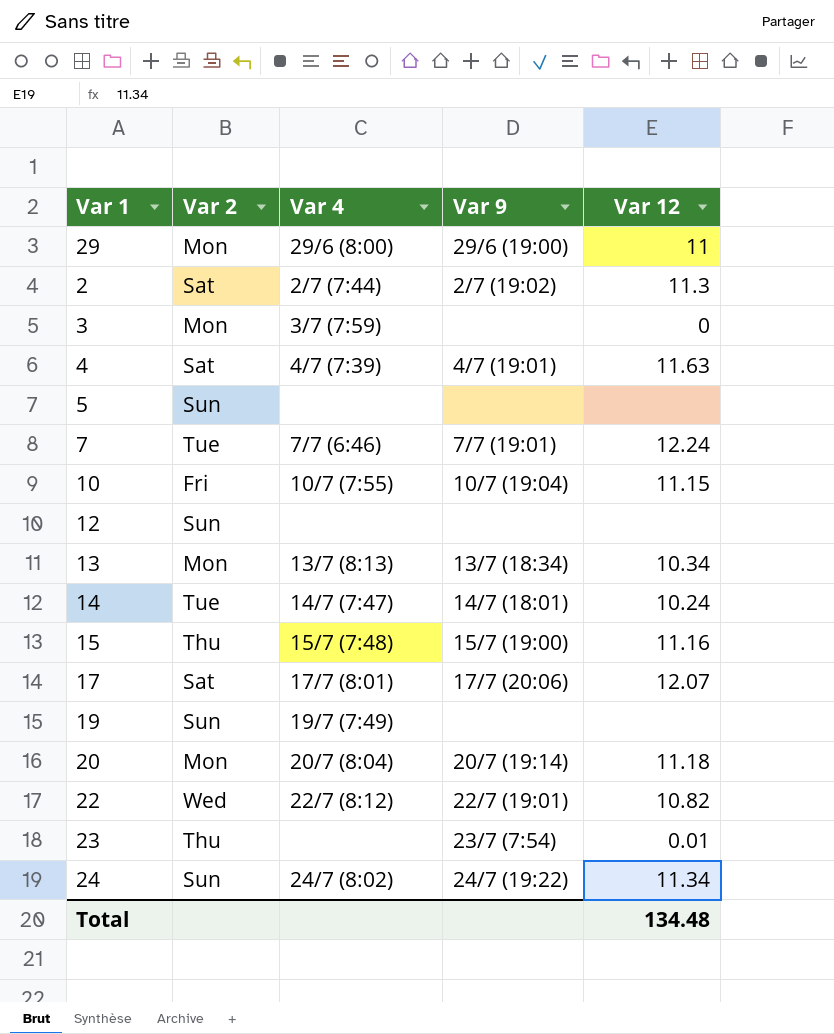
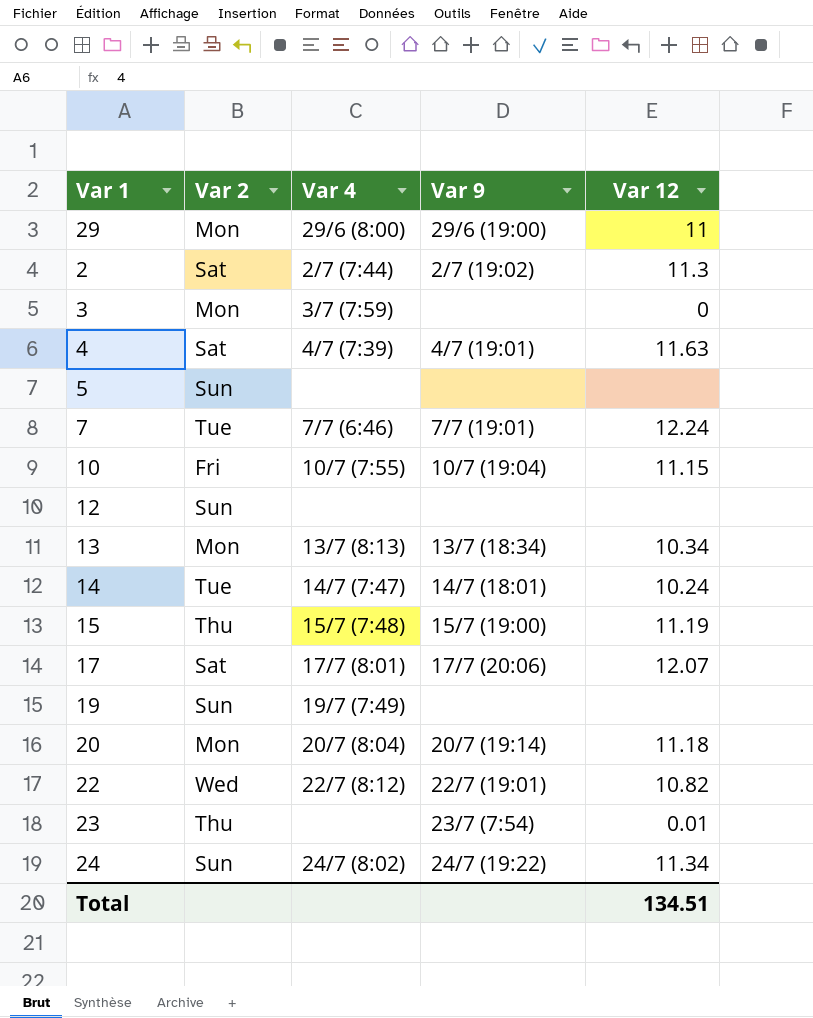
15 | Var 12: 11.16 -> 11.19
Total | Var 12: 134.48 -> 134.51

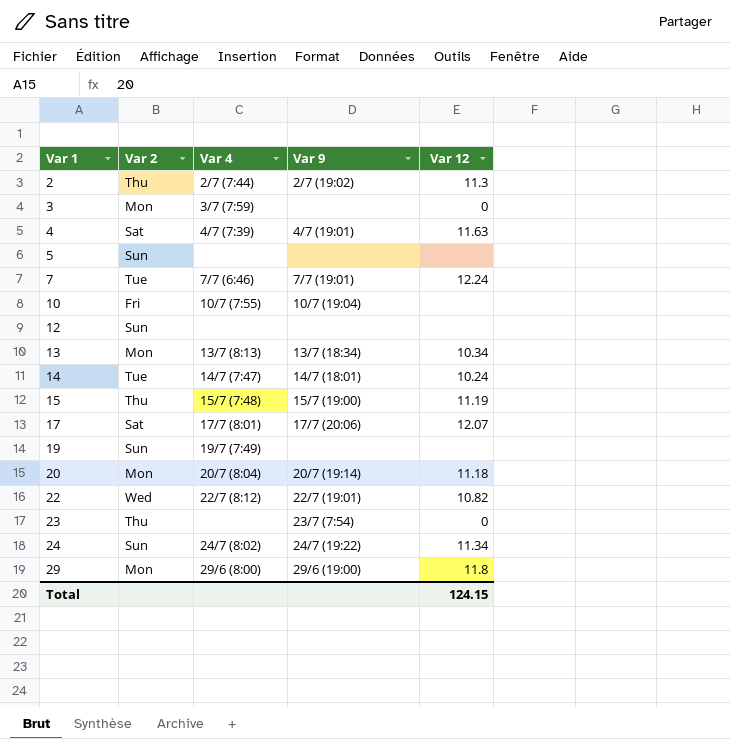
row order: none -> Var 1 ascending
2 | Var 2: Sat -> Thu
10 | Var 12: 11.15 -> none
23 | Var 12: 0.01 -> 0
29 | Var 12: 11 -> 11.8
Total | Var 12: 134.51 -> 124.15

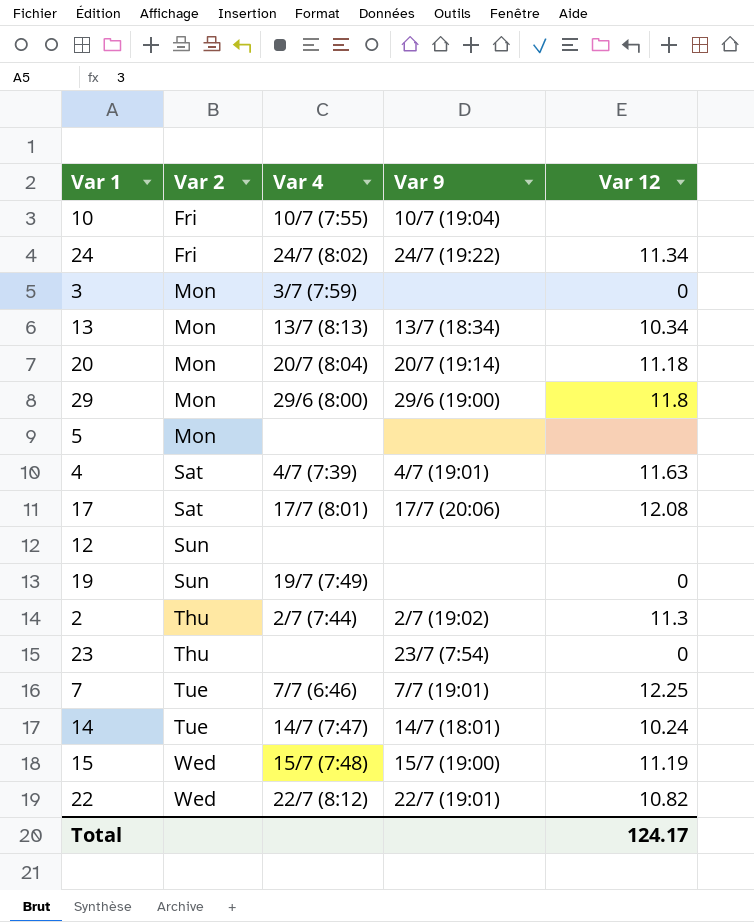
row order: Var 1 ascending -> Var 2 ascending
24 | Var 2: Sun -> Fri
5 | Var 2: Sun -> Mon
17 | Var 12: 12.07 -> 12.08
19 | Var 12: none -> 0
7 | Var 12: 12.24 -> 12.25
15 | Var 2: Thu -> Wed
Total | Var 12: 124.15 -> 124.17

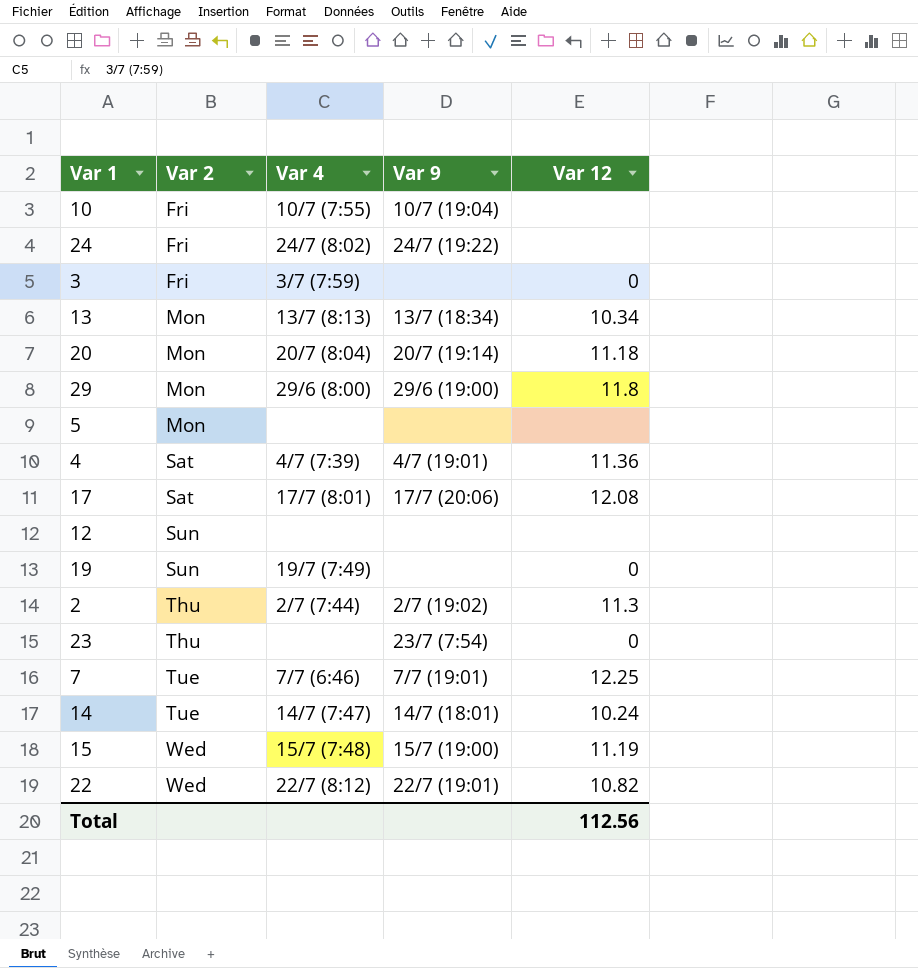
24 | Var 12: 11.34 -> none
3 | Var 2: Mon -> Fri
4 | Var 12: 11.63 -> 11.36
Total | Var 12: 124.17 -> 112.56

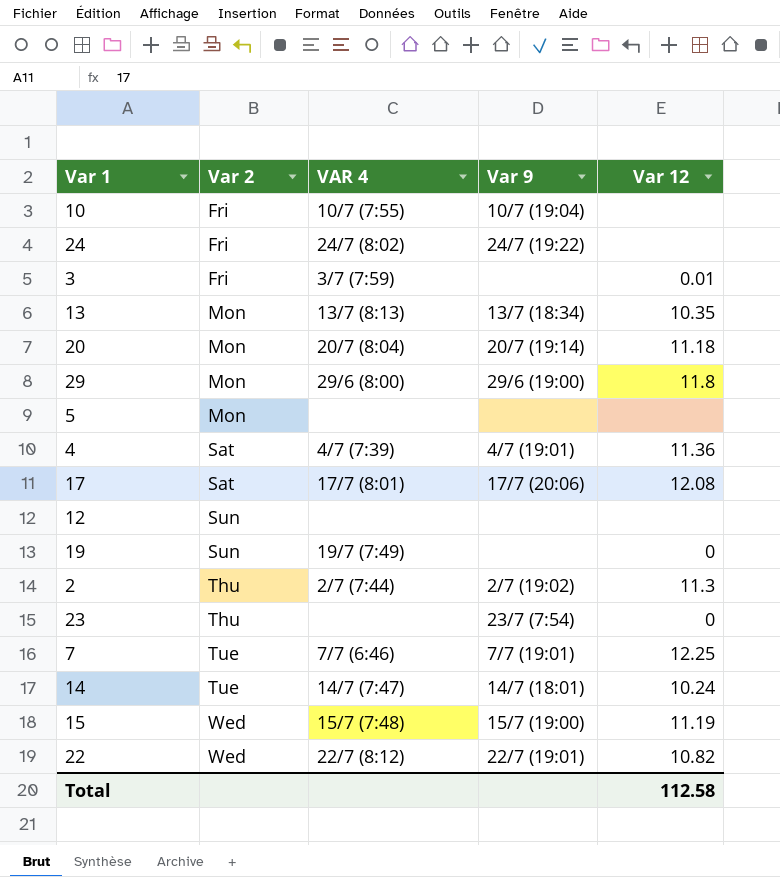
column name: Var 4 -> VAR 4
3 | Var 12: 0 -> 0.01
13 | Var 12: 10.34 -> 10.35
Total | Var 12: 112.56 -> 112.58

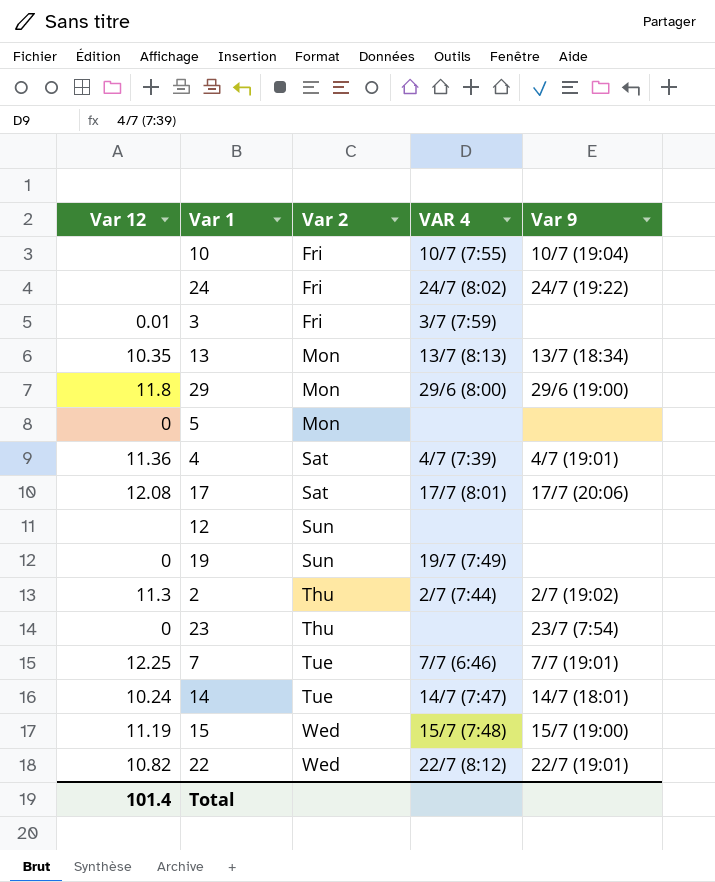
column Var 12 | position: 5 -> 1
row 20: Mon | 20/7 (8:04) | 20/7 (19:14) | 11.18 -> none
5 | Var 12: none -> 0
Total | Var 12: 112.58 -> 101.4

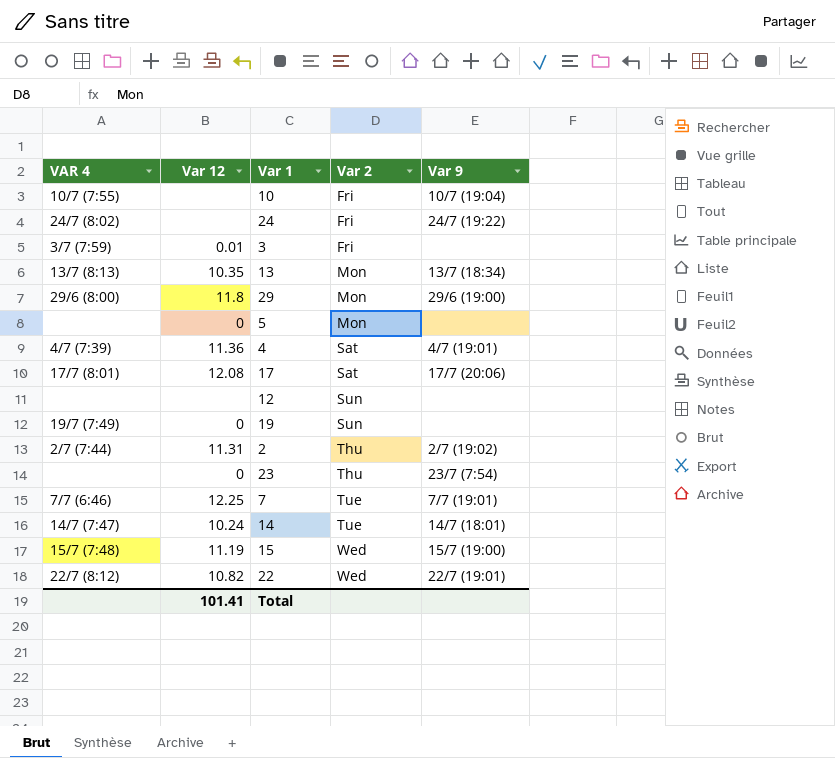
column VAR 4 | position: 4 -> 1
2 | Var 12: 11.3 -> 11.31
Total | Var 12: 101.4 -> 101.41

